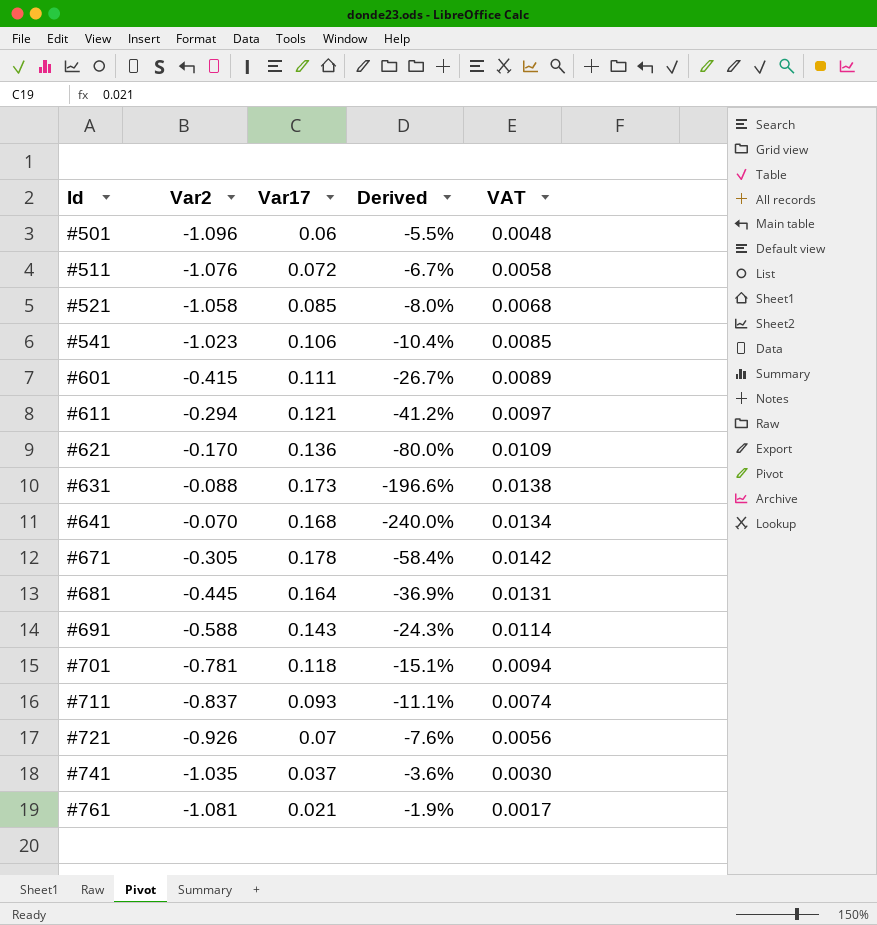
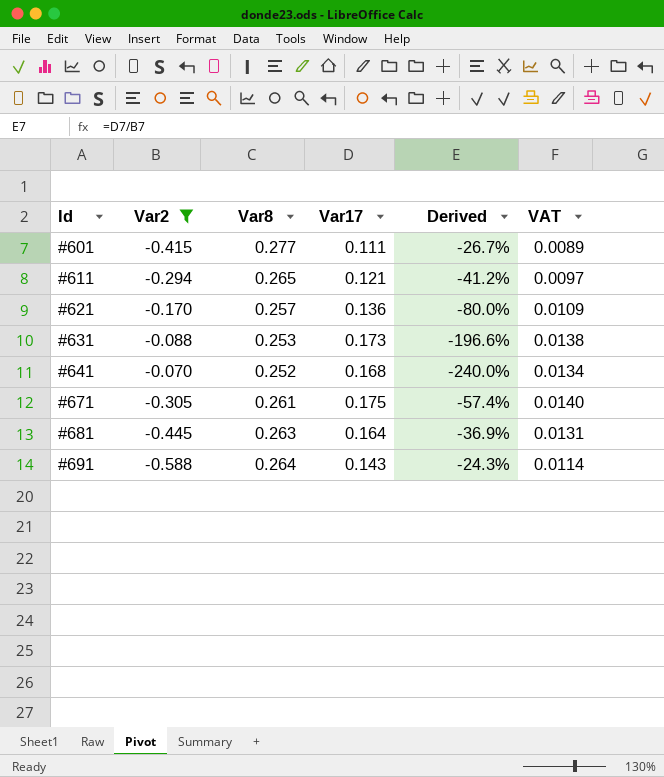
filter: none -> Var2 >= -0.588
column Var8 | position: none -> 3
#671 | Var17: 0.178 -> 0.175
#671 | Derived: -58.4% -> -57.4%
#671 | VAT: 0.0142 -> 0.0140

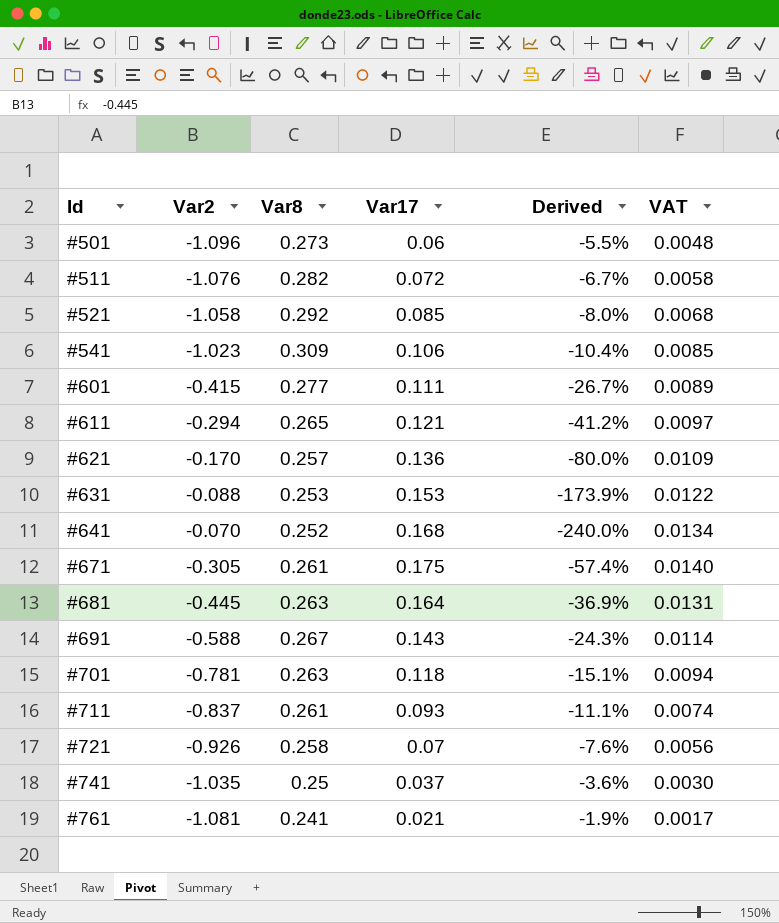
filter: Var2 >= -0.588 -> none
#631 | Var17: 0.173 -> 0.153
#631 | Derived: -196.6% -> -173.9%
#631 | VAT: 0.0138 -> 0.0122
#691 | Var8: 0.264 -> 0.267

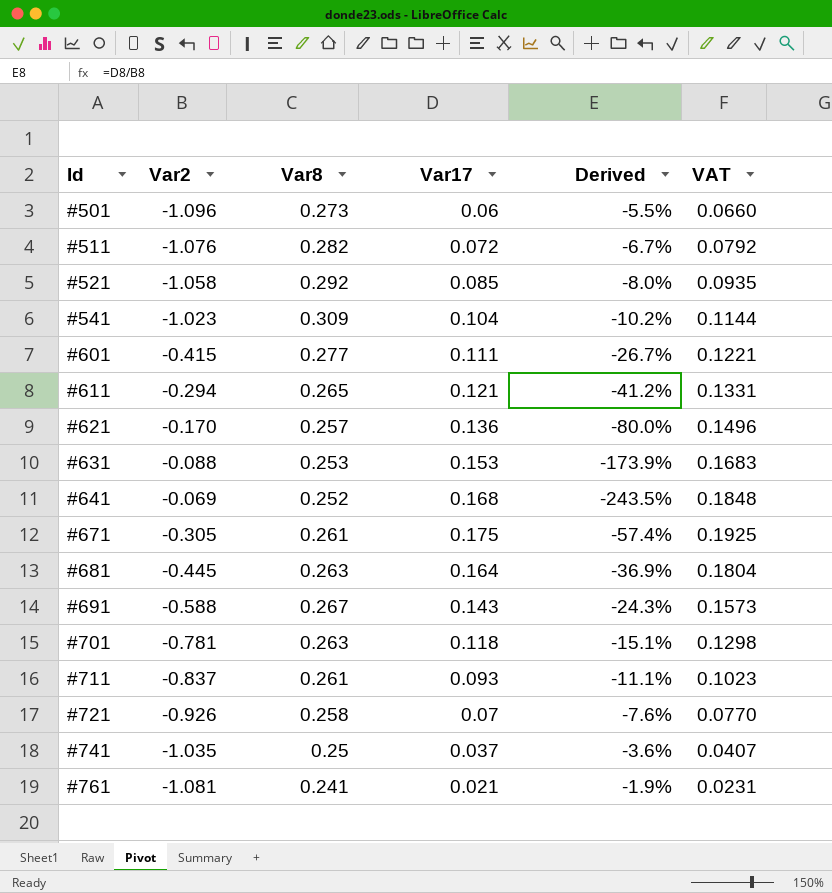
column VAT | formula: [Var17] * 0.08 -> [Var17] * 1.1
#541 | Var17: 0.106 -> 0.104
#541 | Derived: -10.4% -> -10.2%
#641 | Var2: -0.070 -> -0.069
#641 | Derived: -240.0% -> -243.5%

